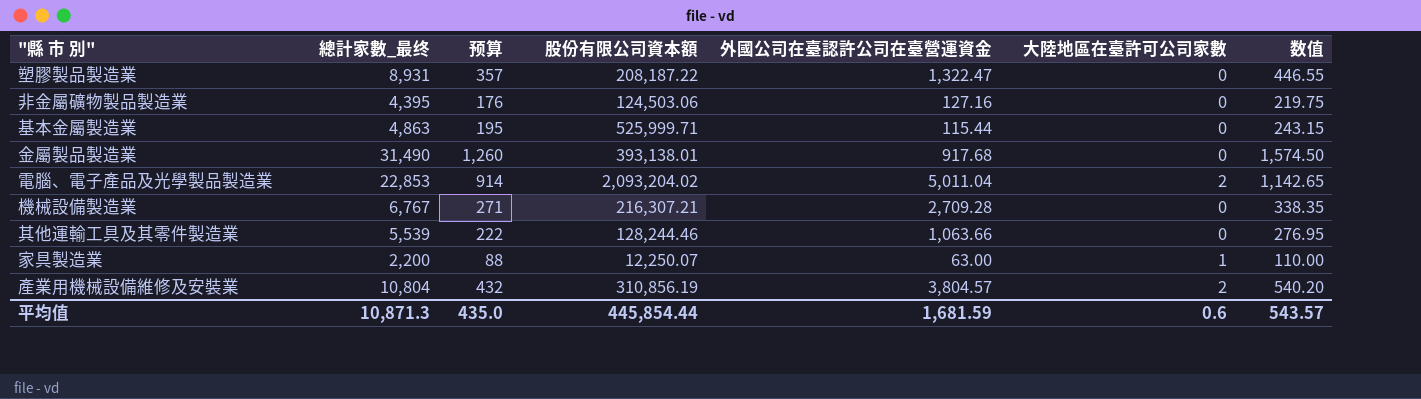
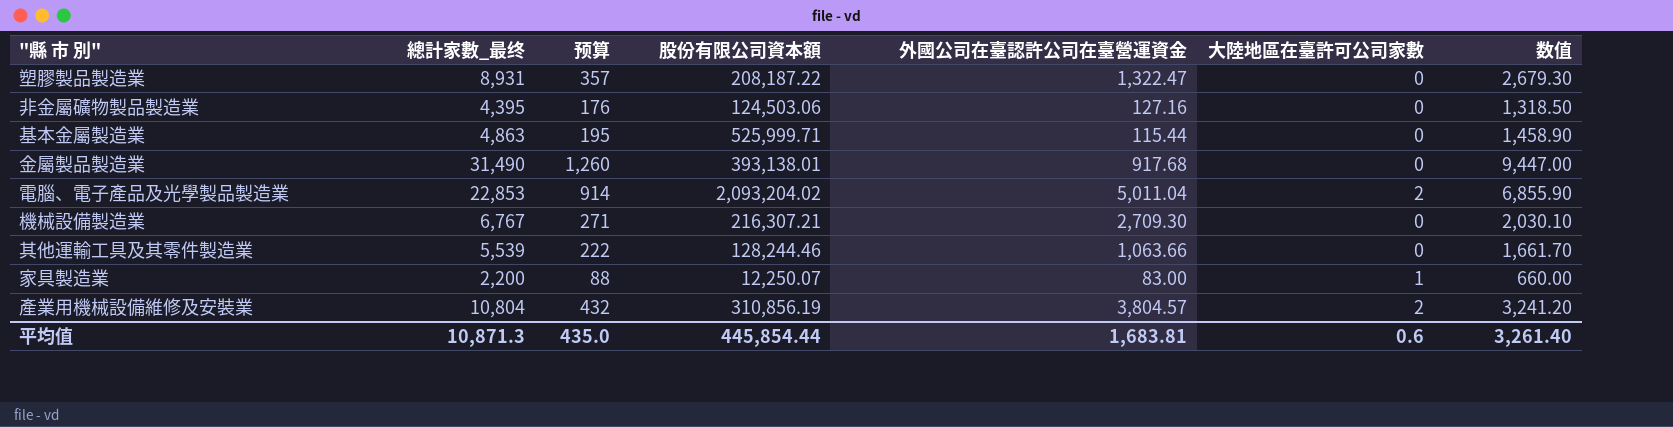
column 数值 | formula: [總計家數_最终] * 0.05 -> [總計家數_最终] * 0.3
機械設備製造業 | 外國公司在臺認許公司在臺營運資金: 2,709.28 -> 2,709.30
家具製造業 | 外國公司在臺認許公司在臺營運資金: 63.00 -> 83.00
平均值 | 外國公司在臺認許公司在臺營運資金: 1,681.59 -> 1,683.81
平均值 | 数值: 543.57 -> 3,261.40

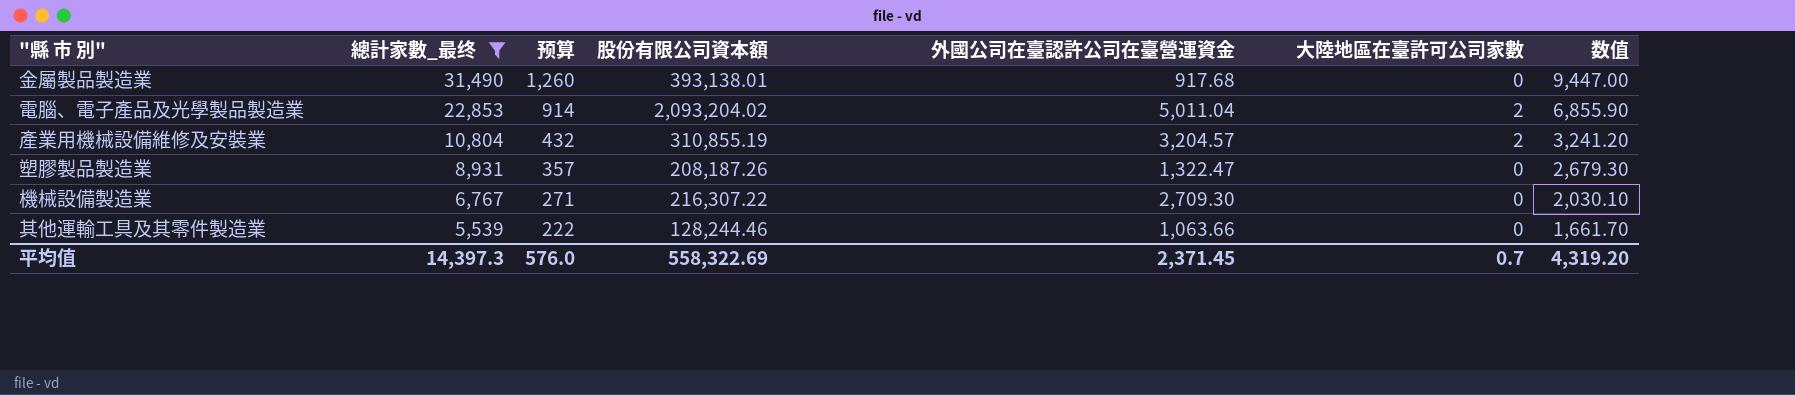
filter: none -> 總計家數_最终 >= 5,539
row order: none -> 總計家數_最终 descending
產業用機械設備維修及安裝業 | 股份有限公司資本額: 310,856.19 -> 310,855.19
產業用機械設備維修及安裝業 | 外國公司在臺認許公司在臺營運資金: 3,804.57 -> 3,204.57
塑膠製品製造業 | 股份有限公司資本額: 208,187.22 -> 208,187.26
機械設備製造業 | 股份有限公司資本額: 216,307.21 -> 216,307.22
平均值 | 總計家數_最终: 10,871.3 -> 14,397.3
平均值 | 预算: 435.0 -> 576.0
平均值 | 股份有限公司資本額: 445,854.44 -> 558,322.69
平均值 | 外國公司在臺認許公司在臺營運資金: 1,683.81 -> 2,371.45
平均值 | 大陸地區在臺許可公司家數: 0.6 -> 0.7
平均值 | 数值: 3,261.40 -> 4,319.20

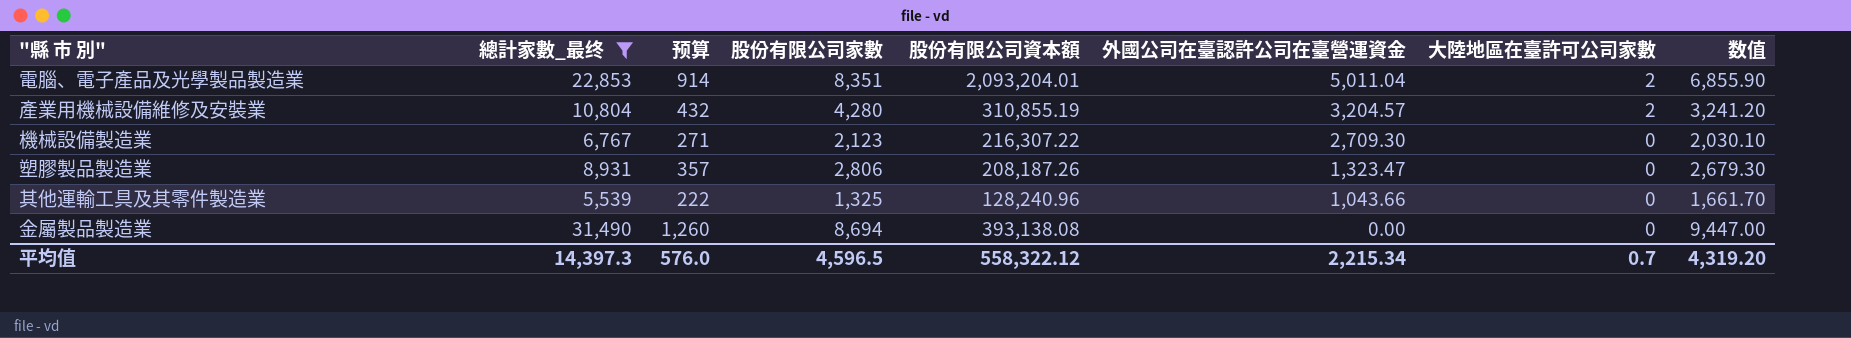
row order: 總計家數_最终 descending -> 外國公司在臺認許公司在臺營運資金 descending
column 股份有限公司家數 | position: none -> 4
電腦、電子產品及光學製品製造業 | 股份有限公司資本額: 2,093,204.02 -> 2,093,204.01
塑膠製品製造業 | 外國公司在臺認許公司在臺營運資金: 1,322.47 -> 1,323.47
其他運輸工具及其零件製造業 | 股份有限公司資本額: 128,244.46 -> 128,240.96
其他運輸工具及其零件製造業 | 外國公司在臺認許公司在臺營運資金: 1,063.66 -> 1,043.66
金屬製品製造業 | 股份有限公司資本額: 393,138.01 -> 393,138.08
金屬製品製造業 | 外國公司在臺認許公司在臺營運資金: 917.68 -> 0.00
平均值 | 股份有限公司資本額: 558,322.69 -> 558,322.12
平均值 | 外國公司在臺認許公司在臺營運資金: 2,371.45 -> 2,215.34

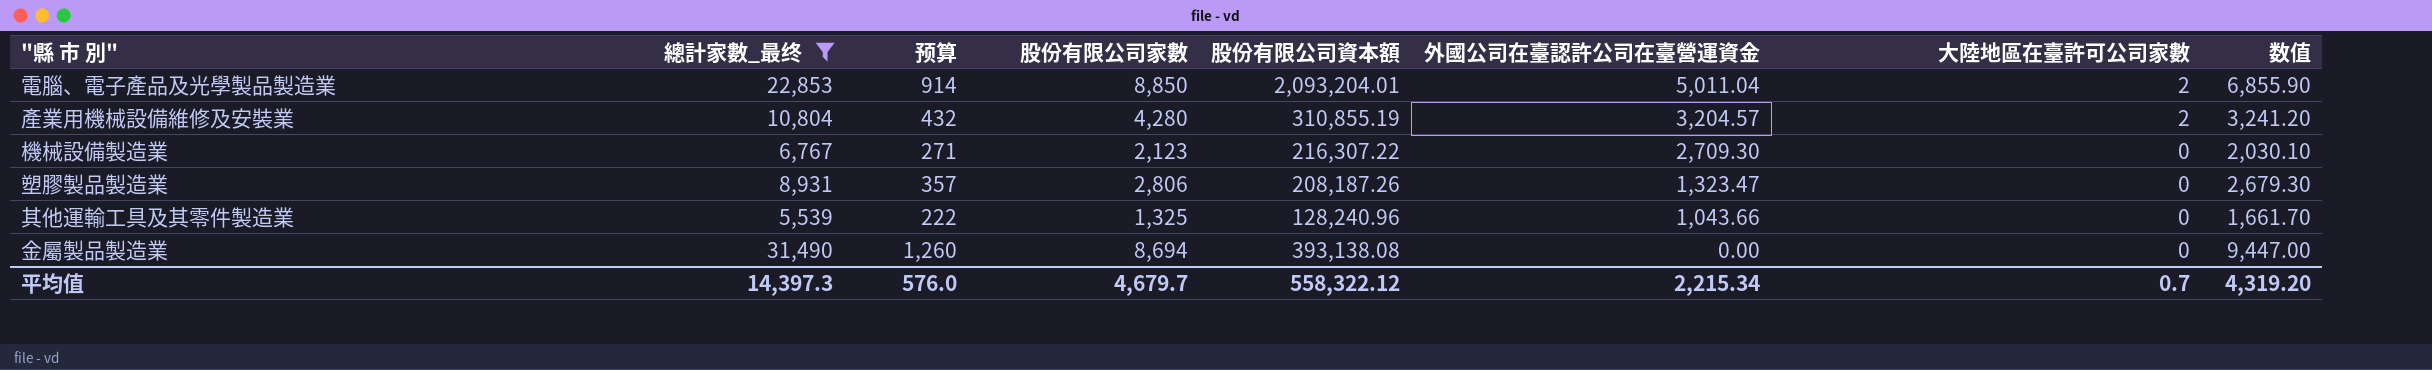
電腦、電子產品及光學製品製造業 | 股份有限公司家數: 8,351 -> 8,850
平均值 | 股份有限公司家數: 4,596.5 -> 4,679.7

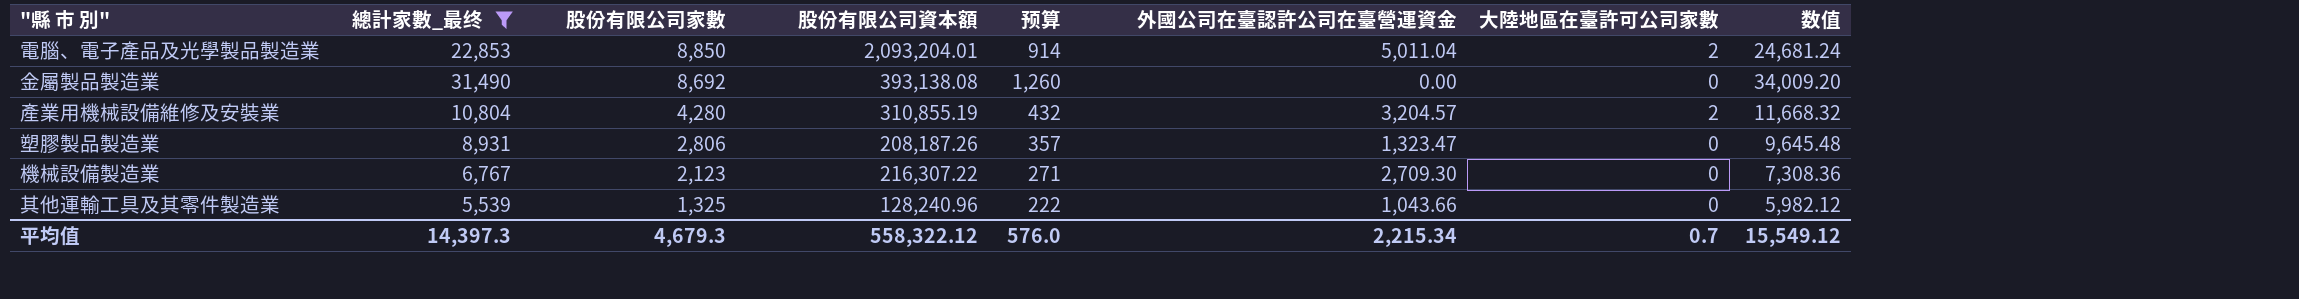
row order: 外國公司在臺認許公司在臺營運資金 descending -> 股份有限公司家數 descending
column 预算 | position: 3 -> 5
column 数值 | formula: [總計家數_最终] * 0.3 -> [總計家數_最终] * 1.08
金屬製品製造業 | 股份有限公司家數: 8,694 -> 8,692
平均值 | 股份有限公司家數: 4,679.7 -> 4,679.3
平均值 | 数值: 4,319.20 -> 15,549.12

